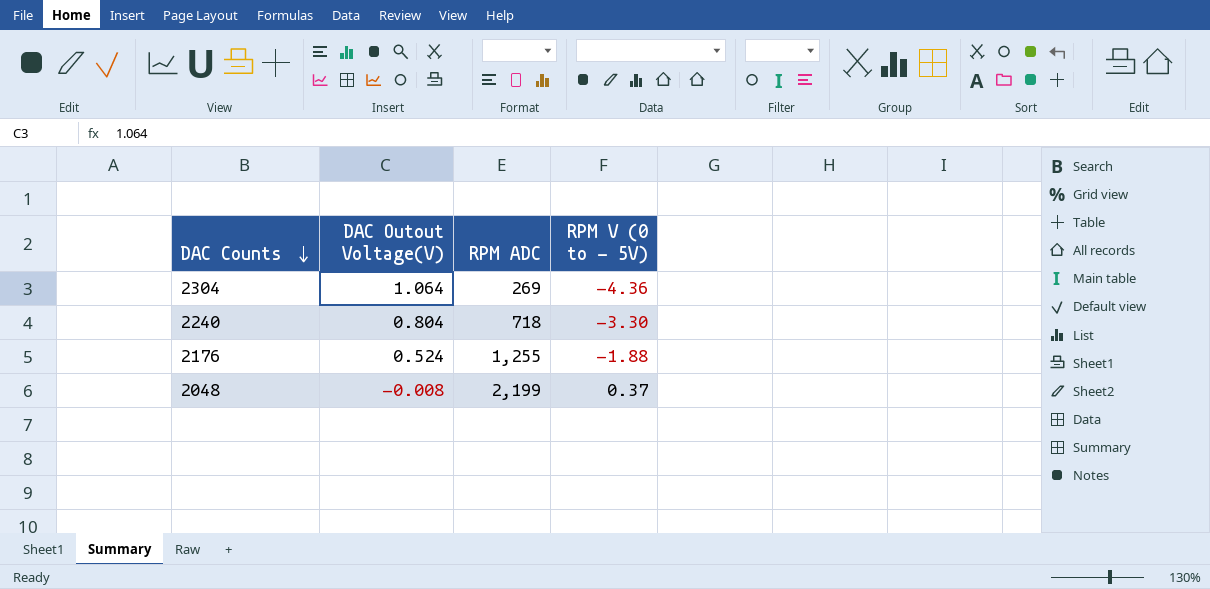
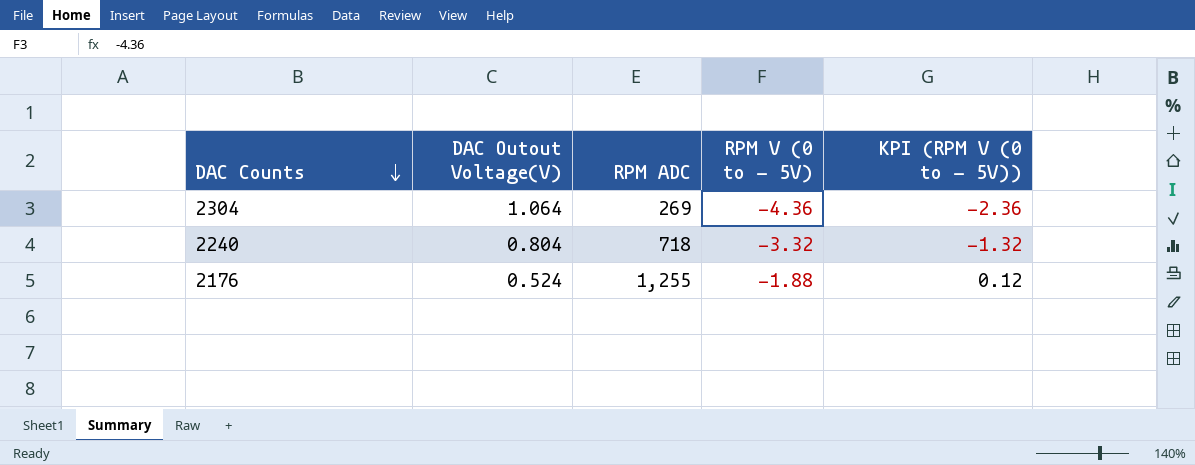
column KPI (RPM V (0 to - 5V)) | formula: none -> [RPM V (0 to - 5V)] + 2
row 2048: -0.008 | 2,199 | 0.37 -> none
2240 | RPM V (0 to - 5V): -3.30 -> -3.32

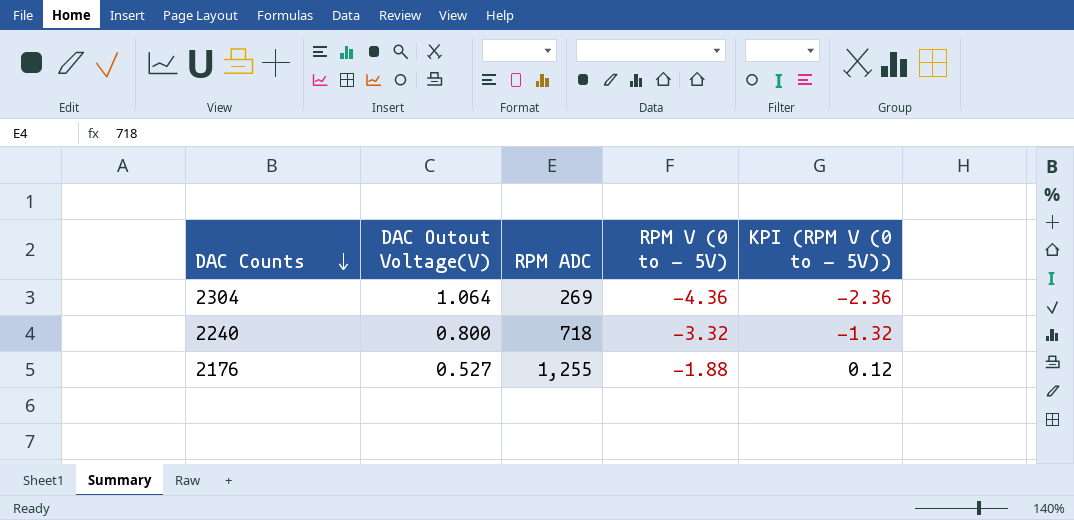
2240 | DAC Outout Voltage(V): 0.804 -> 0.800
2176 | DAC Outout Voltage(V): 0.524 -> 0.527

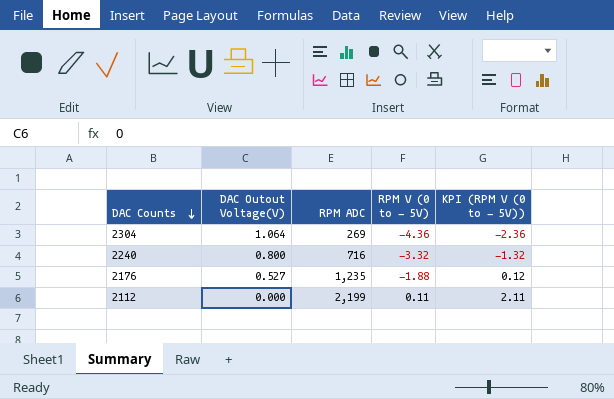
2240 | RPM ADC: 718 -> 716
2176 | RPM ADC: 1,255 -> 1,235
row 2112: none -> 0.000 | 2,199 | 0.11 | 2.11

